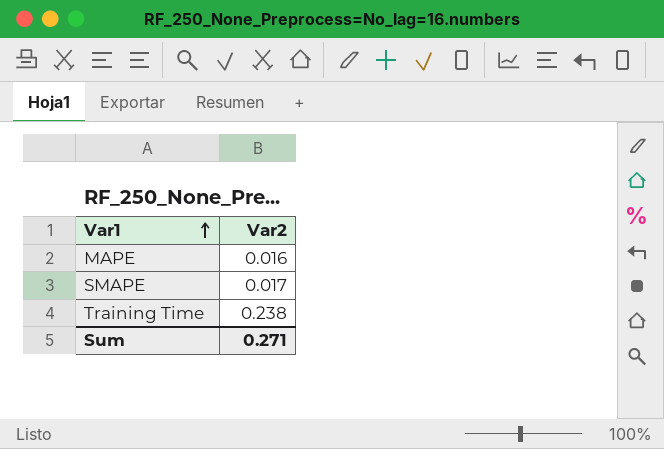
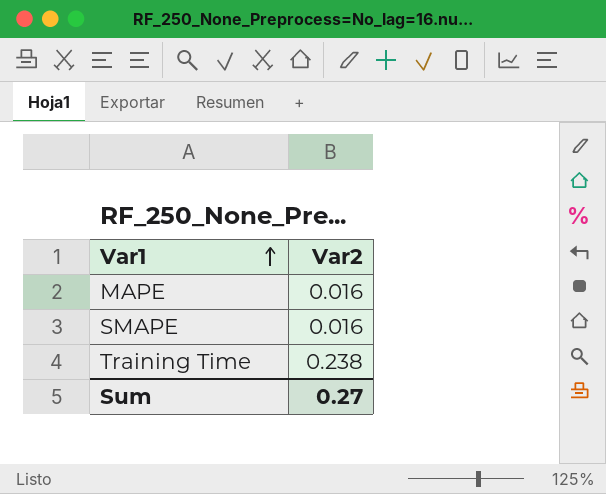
SMAPE | Var2: 0.017 -> 0.016
Sum | Var2: 0.271 -> 0.27

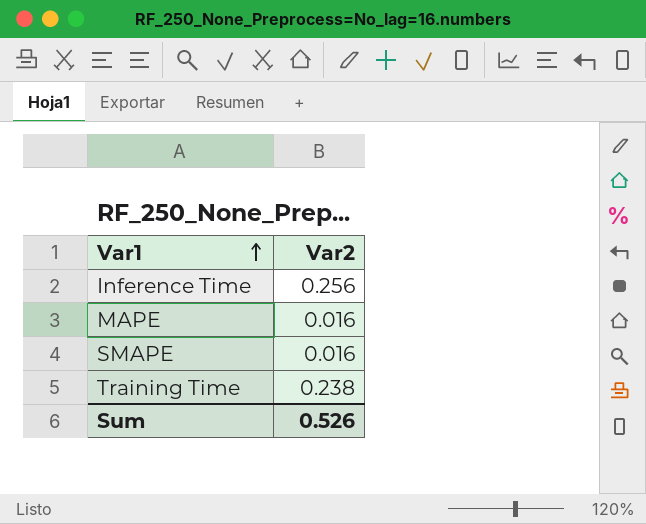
row Inference Time: none -> 0.256
Sum | Var2: 0.27 -> 0.526

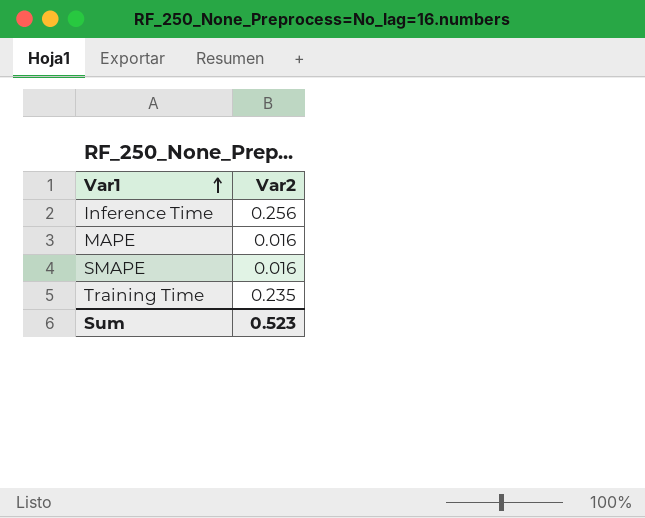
Training Time | Var2: 0.238 -> 0.235
Sum | Var2: 0.526 -> 0.523

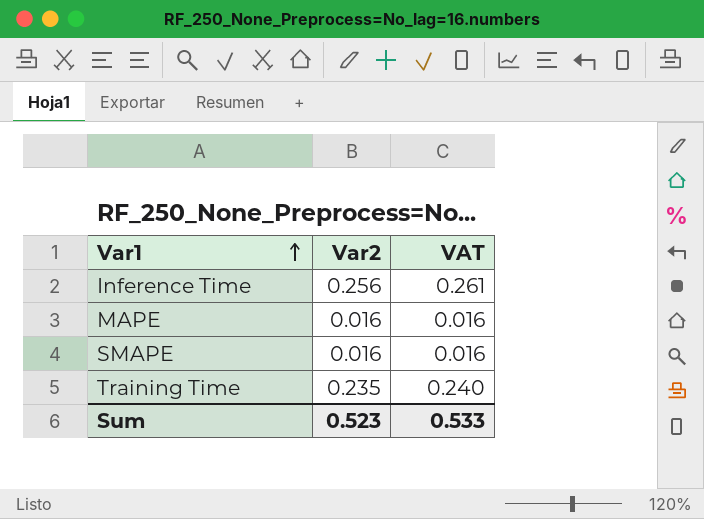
column VAT | formula: none -> [Var2] * 1.02

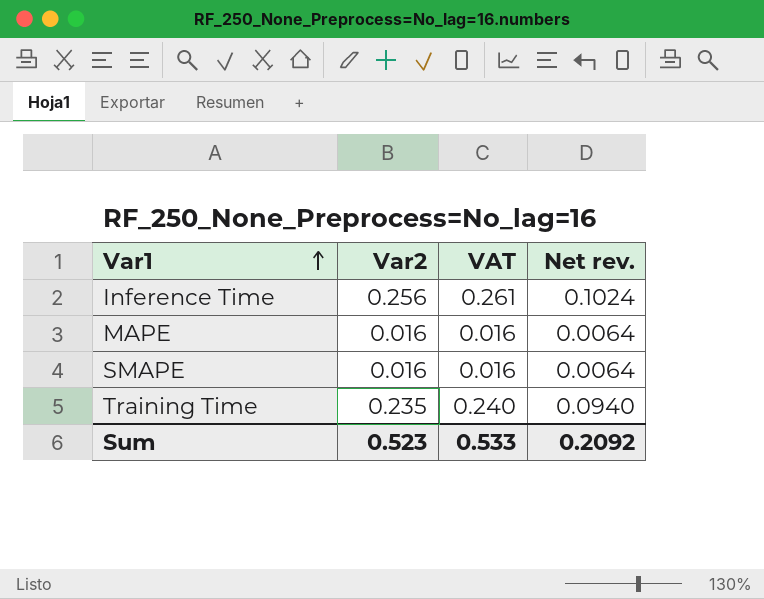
column Net rev. | formula: none -> [Var2] * 0.4

